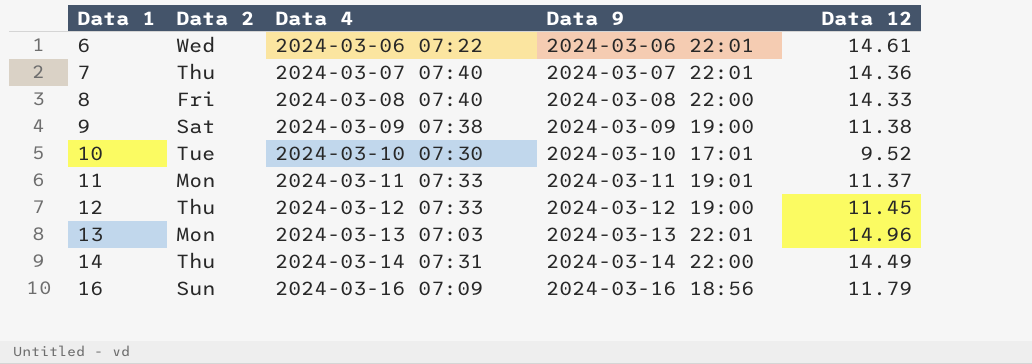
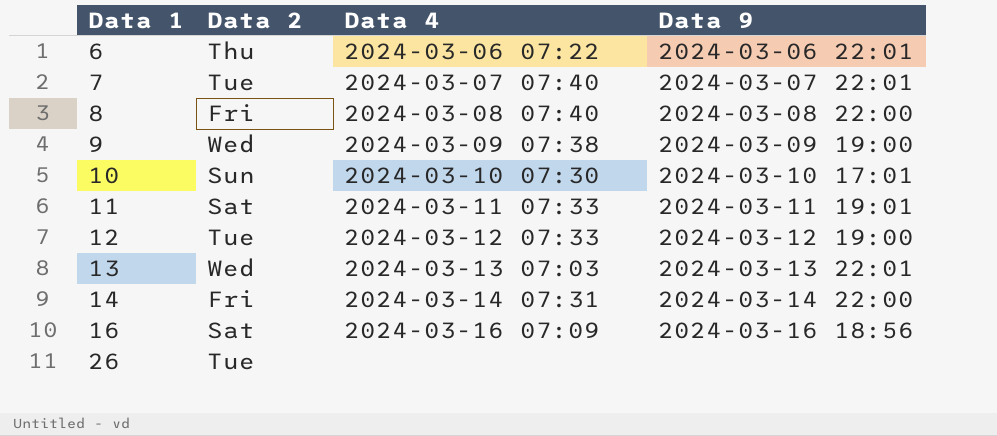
column Data 12 | position: 5 -> none
6 | Data 2: Wed -> Thu
7 | Data 2: Thu -> Tue
9 | Data 2: Sat -> Wed
10 | Data 2: Tue -> Sun
11 | Data 2: Mon -> Sat
12 | Data 2: Thu -> Tue
13 | Data 2: Mon -> Wed
14 | Data 2: Thu -> Fri
16 | Data 2: Sun -> Sat
row 26: none -> Tue | none | none

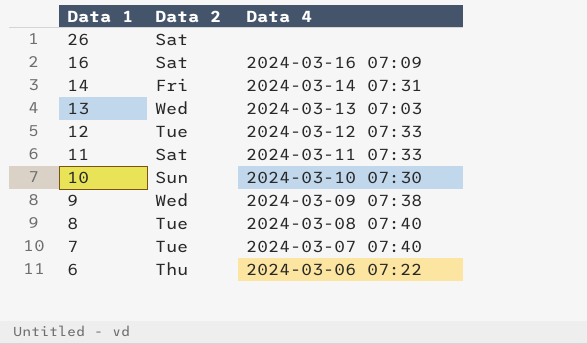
row order: Data 1 ascending -> Data 1 descending
column Data 9 | position: 4 -> none
26 | Data 2: Tue -> Sat
8 | Data 2: Fri -> Tue

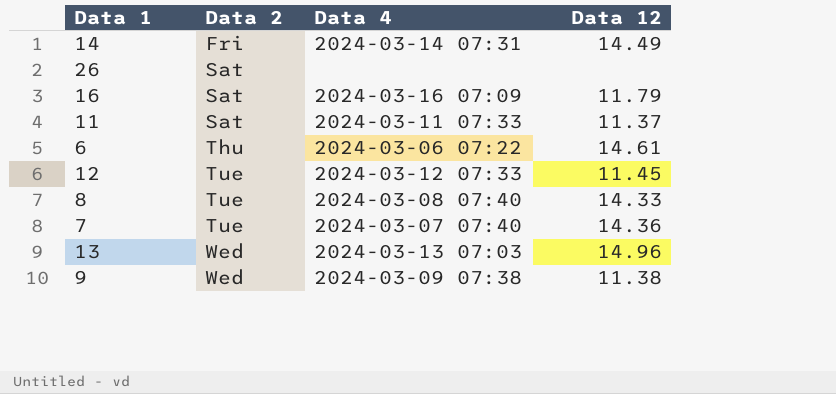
row order: Data 1 descending -> Data 2 ascending
column Data 12 | position: none -> 4
row 10: Sun | 2024-03-10 07:30 -> none

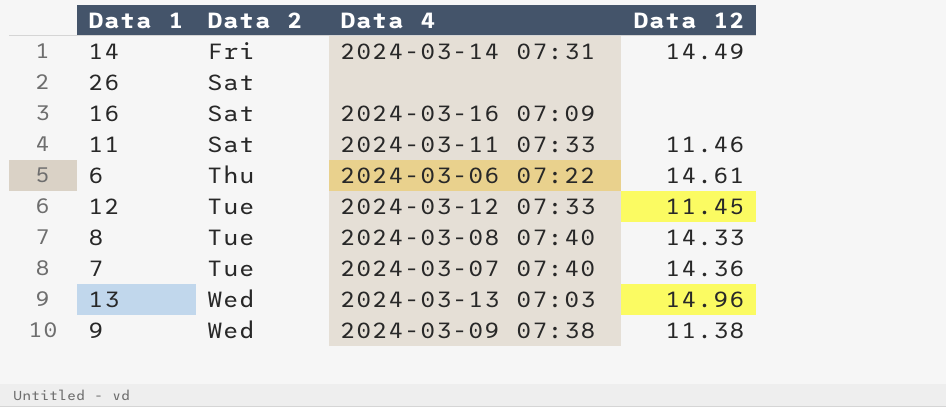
16 | Data 12: 11.79 -> none
11 | Data 12: 11.37 -> 11.46

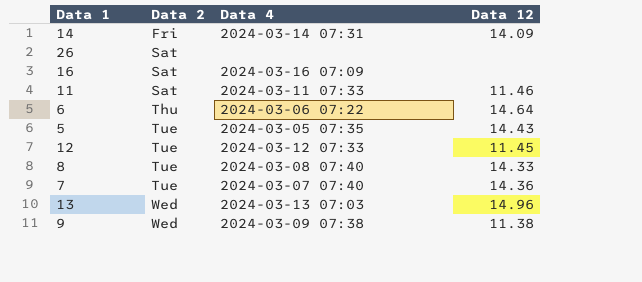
14 | Data 12: 14.49 -> 14.09
6 | Data 12: 14.61 -> 14.64
row 5: none -> Tue | 2024-03-05 07:35 | 14.43

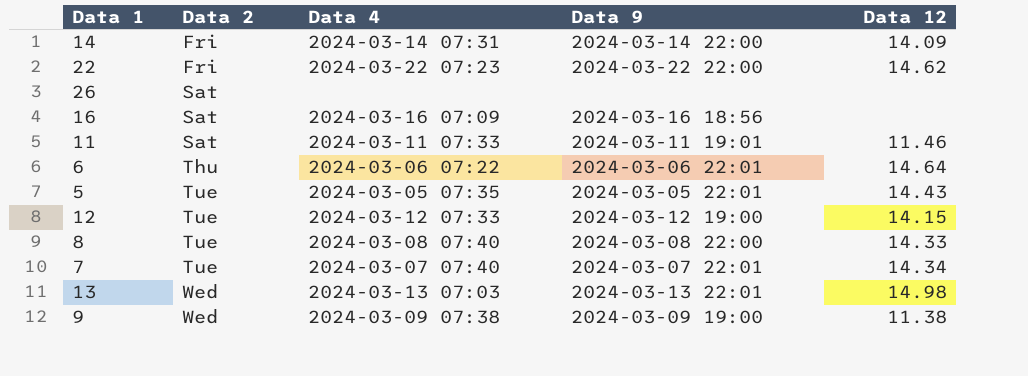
column Data 9 | position: none -> 4
row 22: none -> Fri | 2024-03-22 07:23 | 2024-03-22 22:00 | 14.62
12 | Data 12: 11.45 -> 14.15
7 | Data 12: 14.36 -> 14.34
13 | Data 12: 14.96 -> 14.98

